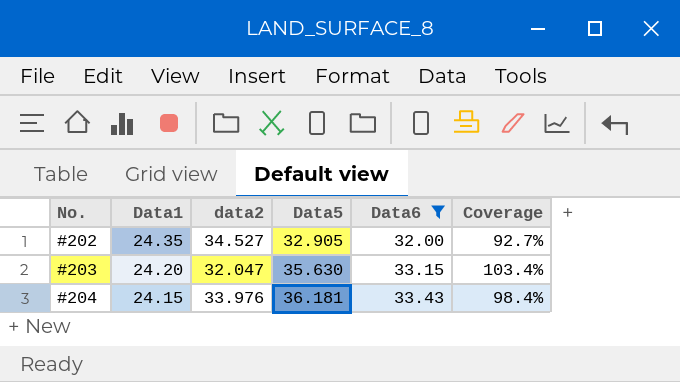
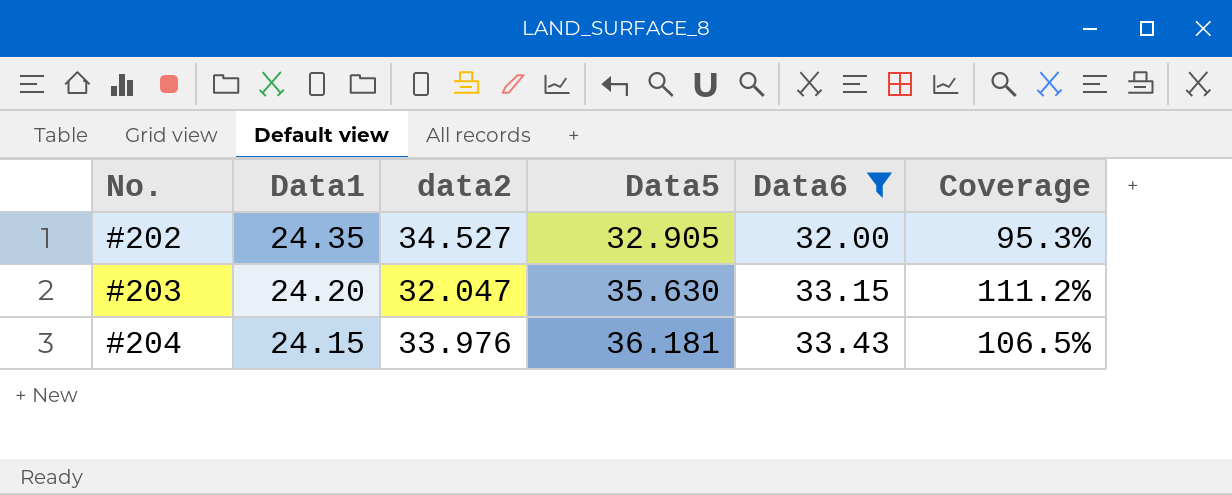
column Coverage | formula: [Data6] / [data2] -> [Data5] / [data2]

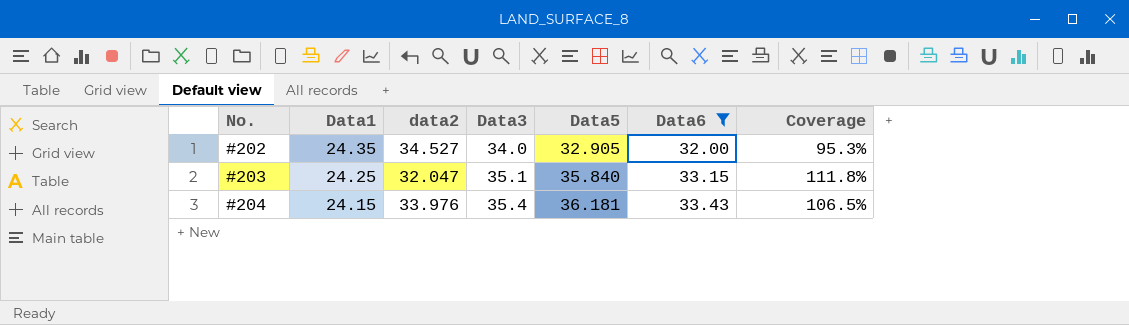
column Data3 | position: none -> 4
#203 | Data1: 24.20 -> 24.25
#203 | Data5: 35.630 -> 35.840
#203 | Coverage: 111.2% -> 111.8%

